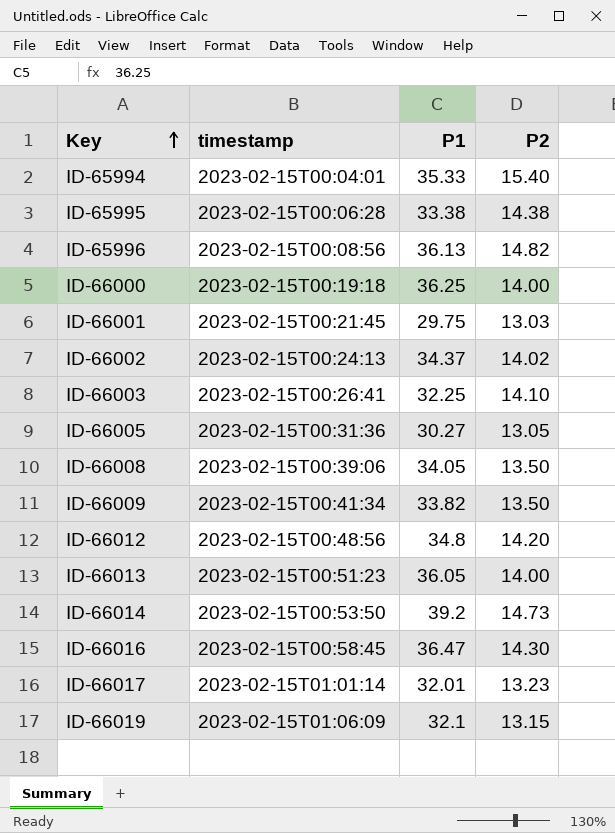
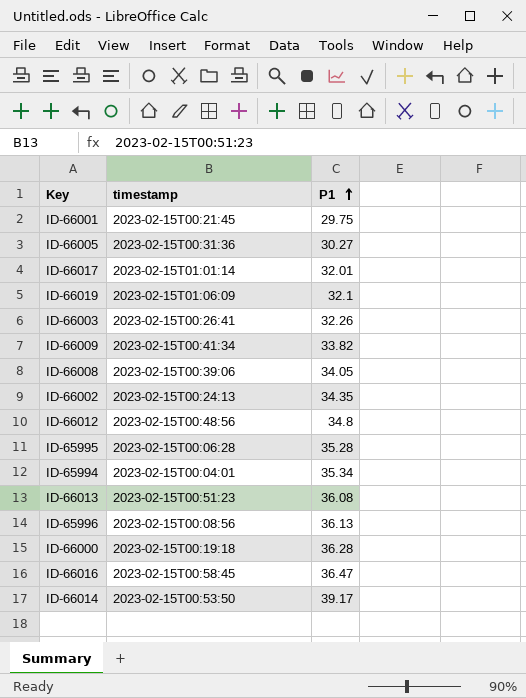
row order: Key ascending -> P1 ascending
column P2 | position: 4 -> none
ID-66003 | P1: 32.25 -> 32.26
ID-66002 | P1: 34.37 -> 34.35
ID-65995 | P1: 33.38 -> 35.28
ID-65994 | P1: 35.33 -> 35.34
ID-66013 | P1: 36.05 -> 36.08
ID-66000 | P1: 36.25 -> 36.28
ID-66014 | P1: 39.2 -> 39.17

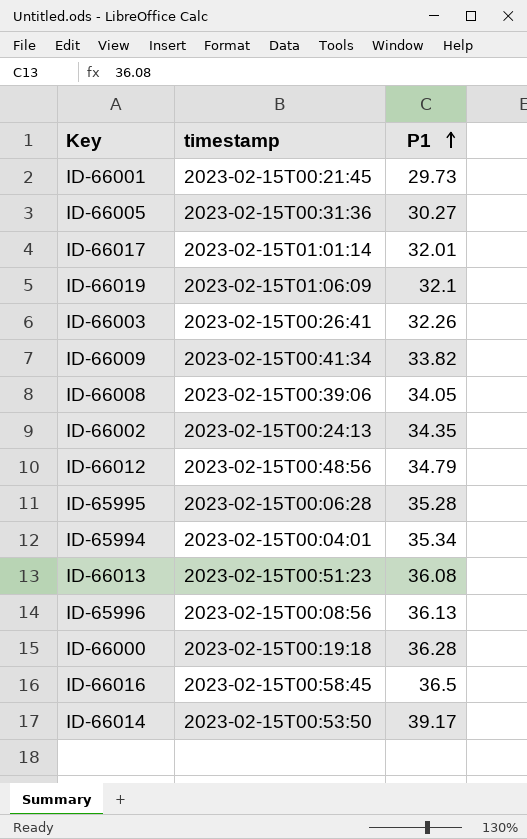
ID-66001 | P1: 29.75 -> 29.73
ID-66012 | P1: 34.8 -> 34.79
ID-66016 | P1: 36.47 -> 36.5

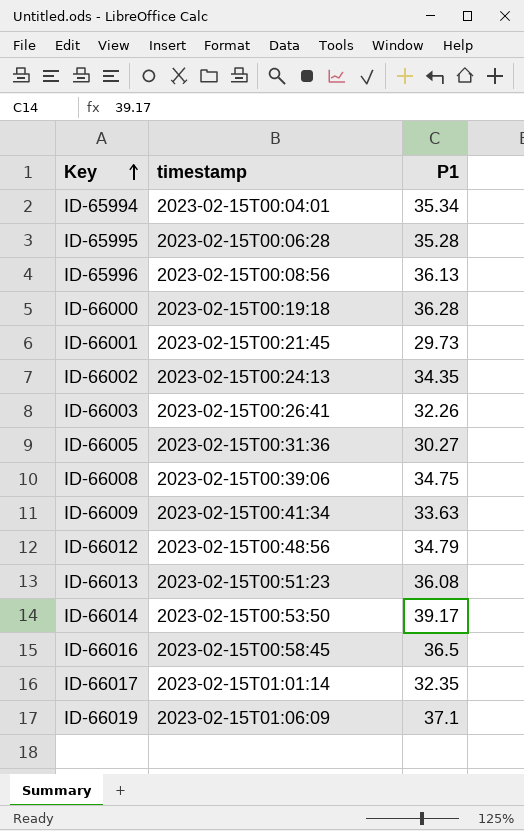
row order: P1 ascending -> Key ascending
ID-66008 | P1: 34.05 -> 34.75
ID-66009 | P1: 33.82 -> 33.63
ID-66017 | P1: 32.01 -> 32.35
ID-66019 | P1: 32.1 -> 37.1

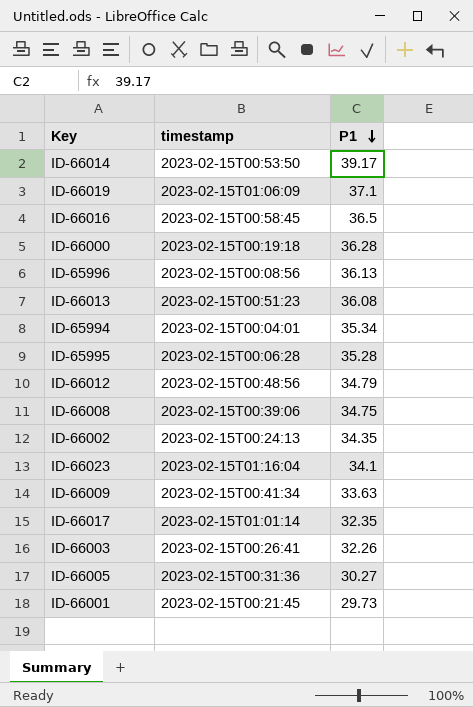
row order: Key ascending -> P1 descending
row ID-66023: none -> 2023-02-15T01:16:04 | 34.1

